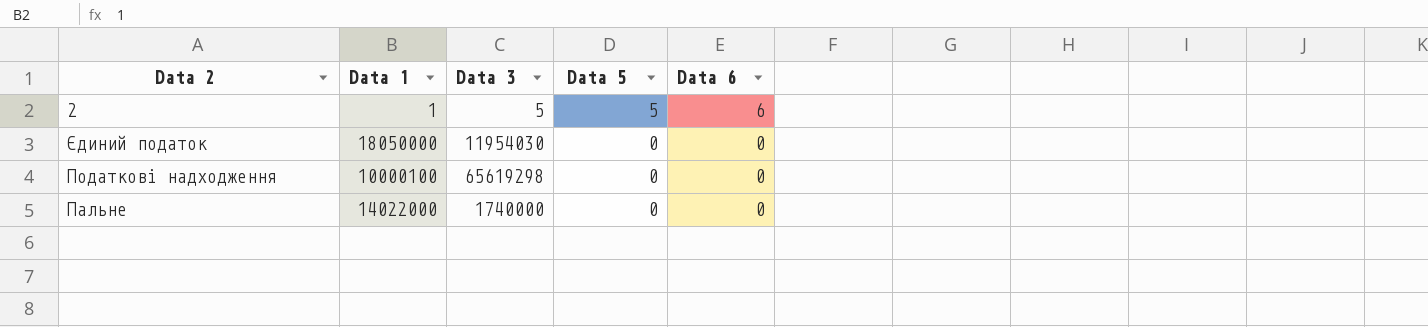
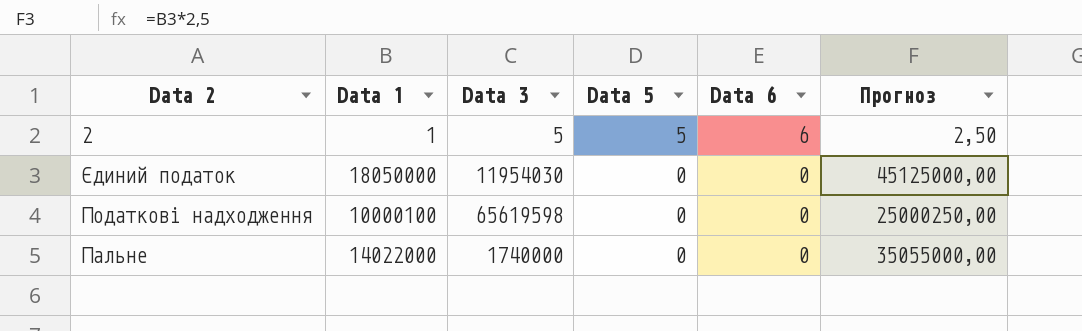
column Прогноз | formula: none -> [Data 1] * 2,5
Податкові надходження | Data 3: 65619298 -> 65619598

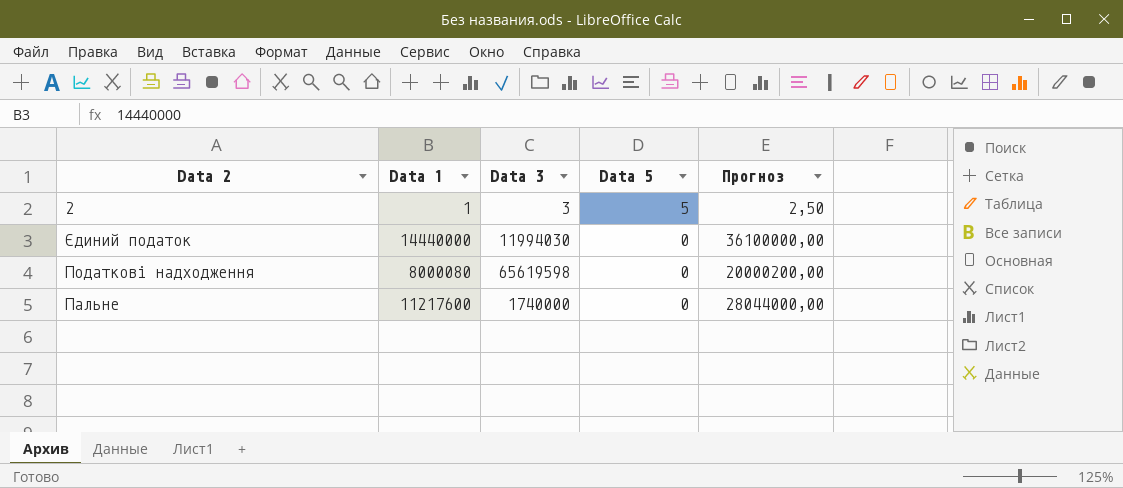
column Data 6 | position: 5 -> none
2 | Data 3: 5 -> 3
Єдиний податок | Data 1: 18050000 -> 14440000
Єдиний податок | Data 3: 11954030 -> 11994030
Єдиний податок | Прогноз: 45125000,00 -> 36100000,00
Податкові надходження | Data 1: 10000100 -> 8000080
Податкові надходження | Прогноз: 25000250,00 -> 20000200,00
Пальне | Data 1: 14022000 -> 11217600
Пальне | Прогноз: 35055000,00 -> 28044000,00

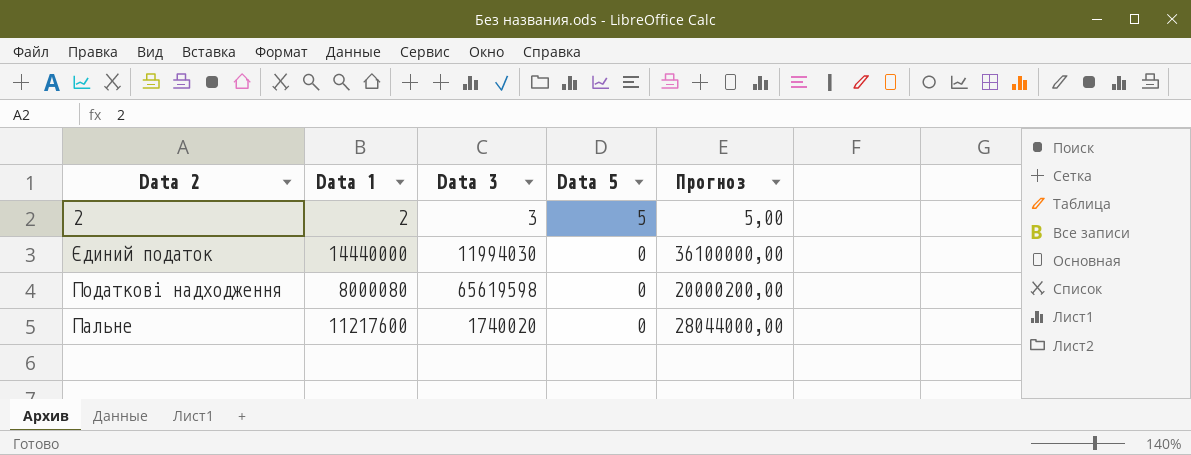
2 | Data 1: 1 -> 2
2 | Прогноз: 2,50 -> 5,00
Пальне | Data 3: 1740000 -> 1740020

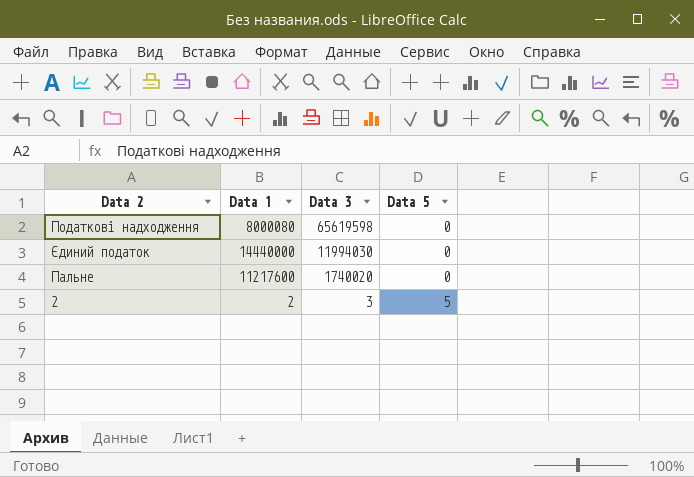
row order: Data 5 descending -> Data 3 descending
column Прогноз | formula: [Data 1] * 2,5 -> none

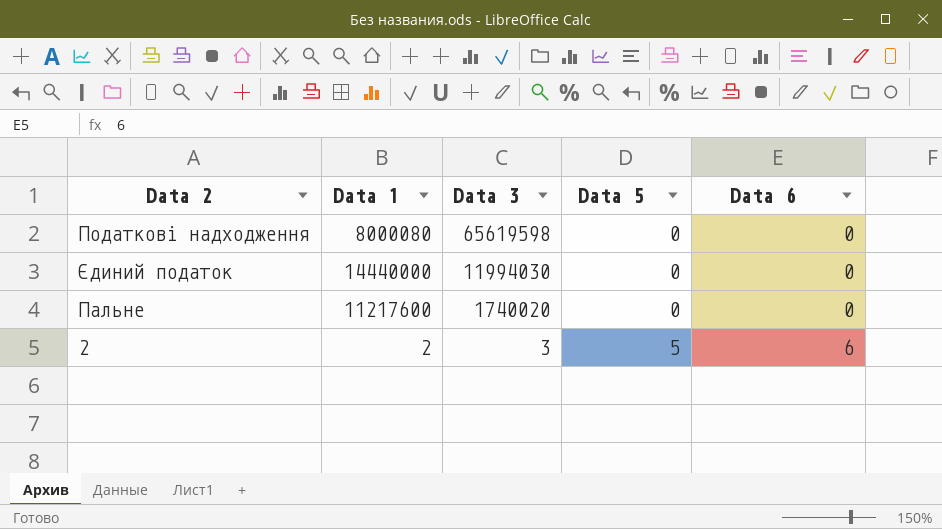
column Data 6 | position: none -> 5

